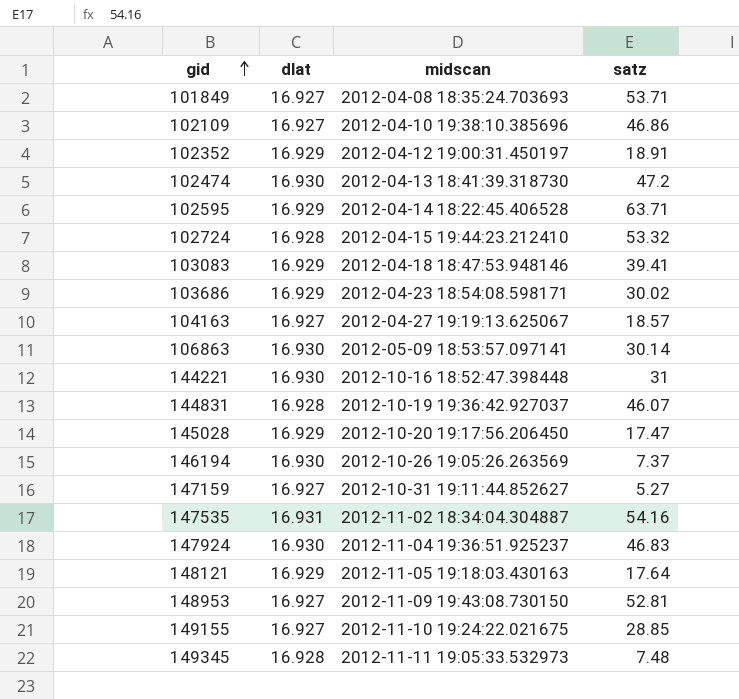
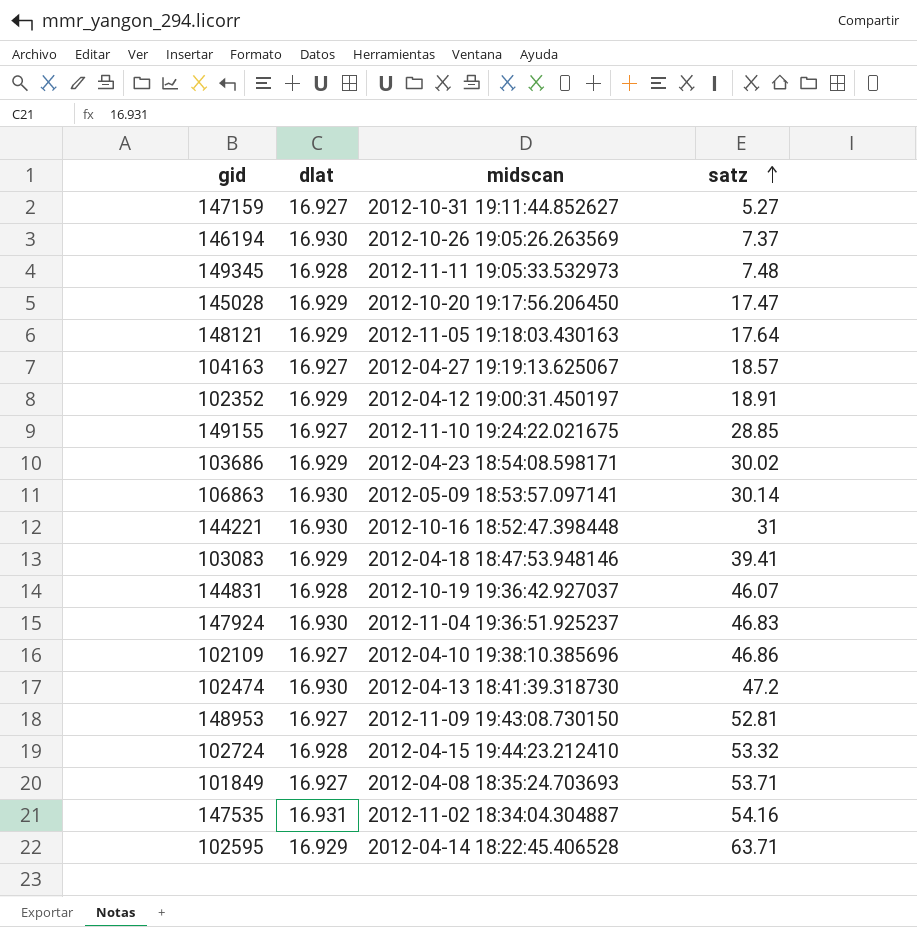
row order: gid ascending -> satz ascending

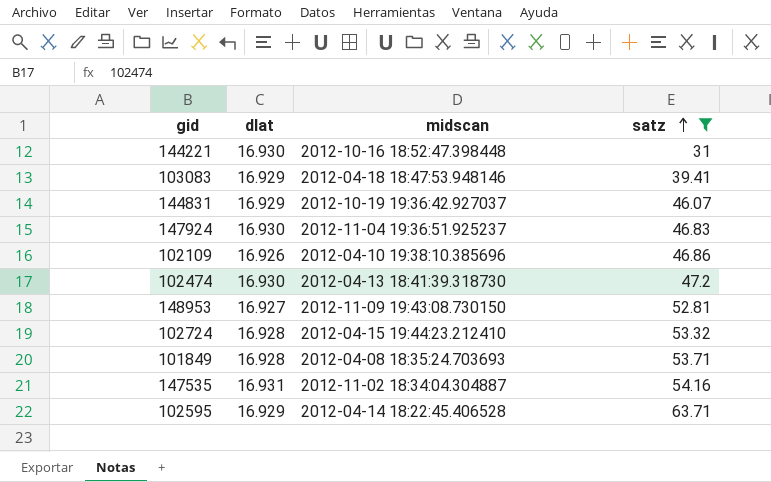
filter: none -> satz >= 31
144831 | dlat: 16.928 -> 16.929
102109 | dlat: 16.927 -> 16.926
101849 | dlat: 16.927 -> 16.928

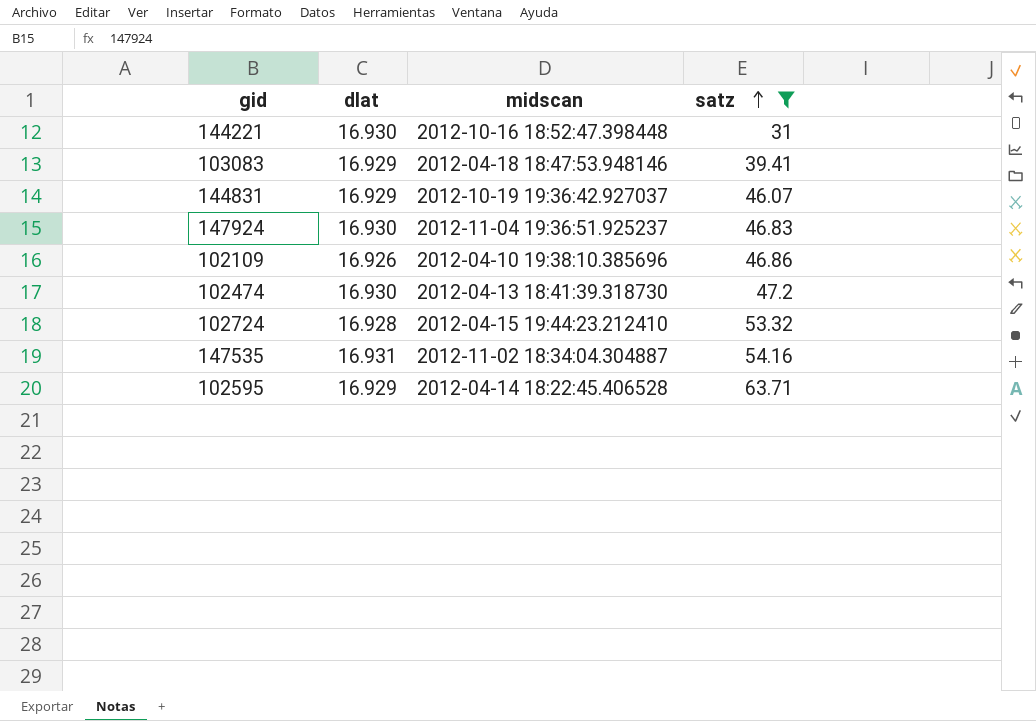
row 148953: 16.927 | 2012-11-09 19:43:08.730150 | 52.81 -> none
row 101849: 16.928 | 2012-04-08 18:35:24.703693 | 53.71 -> none

